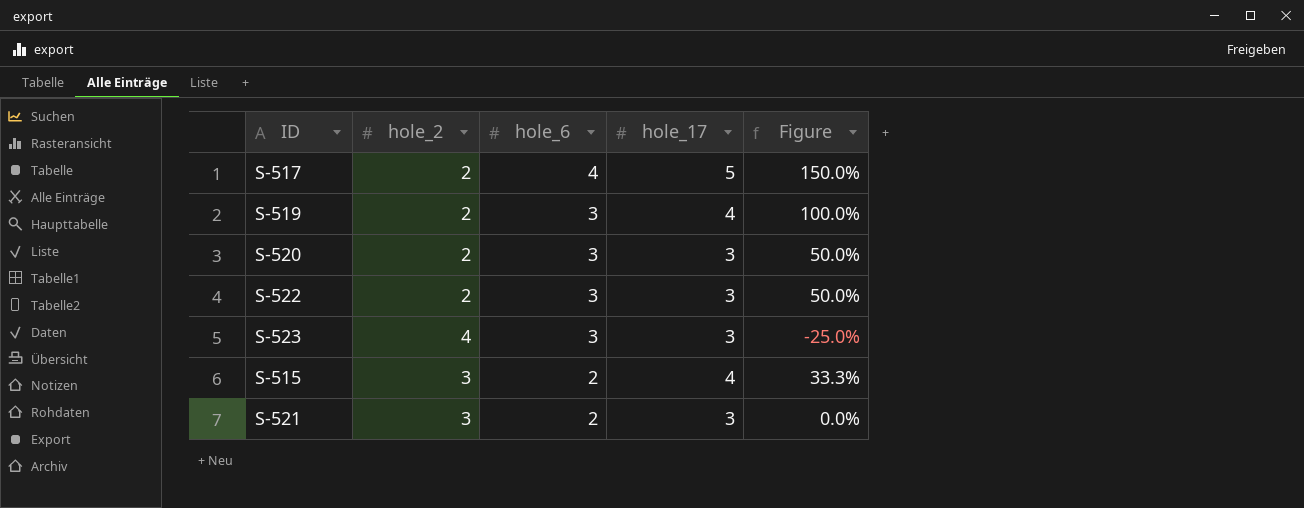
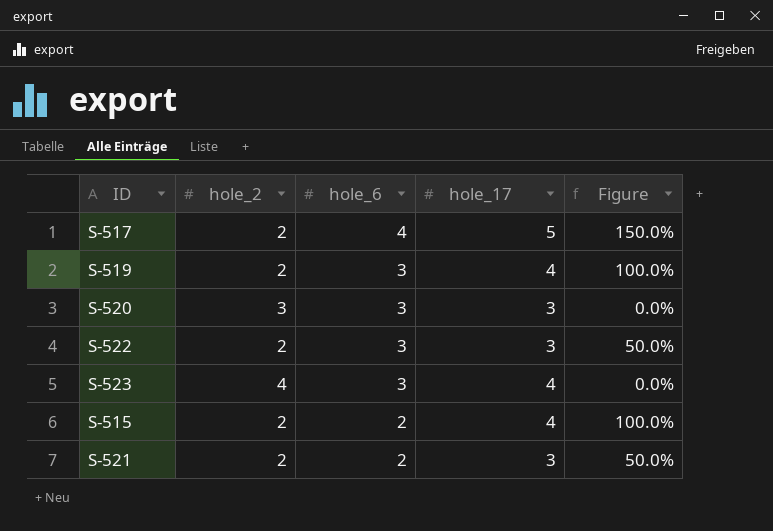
S-520 | hole_2: 2 -> 3
S-520 | Figure: 50.0% -> 0.0%
S-523 | hole_17: 3 -> 4
S-523 | Figure: -25.0% -> 0.0%
S-515 | hole_2: 3 -> 2
S-515 | Figure: 33.3% -> 100.0%
S-521 | hole_2: 3 -> 2
S-521 | Figure: 0.0% -> 50.0%

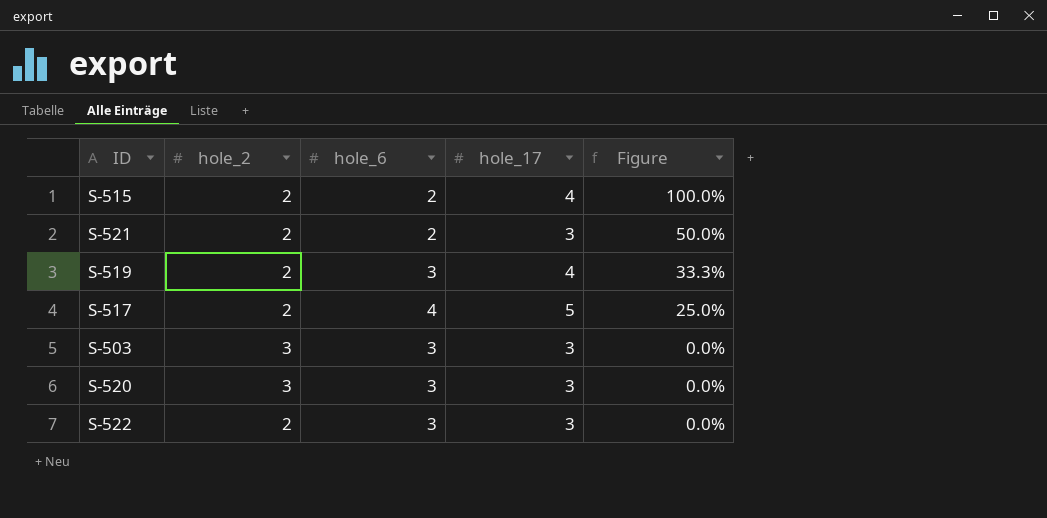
row order: hole_6 descending -> Figure descending
column Figure | formula: ([hole_17] - [hole_2]) / [hole_2] -> ([hole_17] - [hole_6]) / [hole_6]
row S-523: 4 | 3 | 4 | 0.0% -> none
row S-503: none -> 3 | 3 | 3 | 0.0%

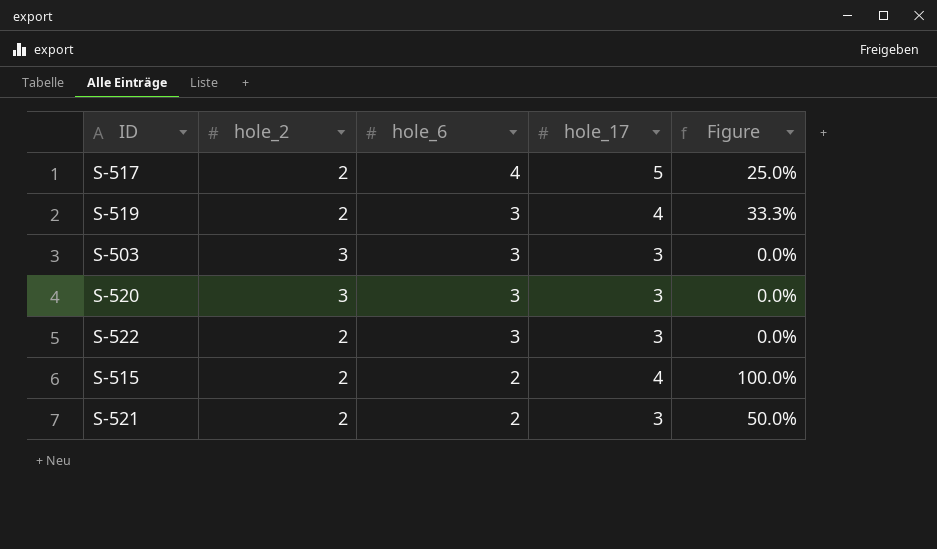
row order: Figure descending -> hole_6 descending

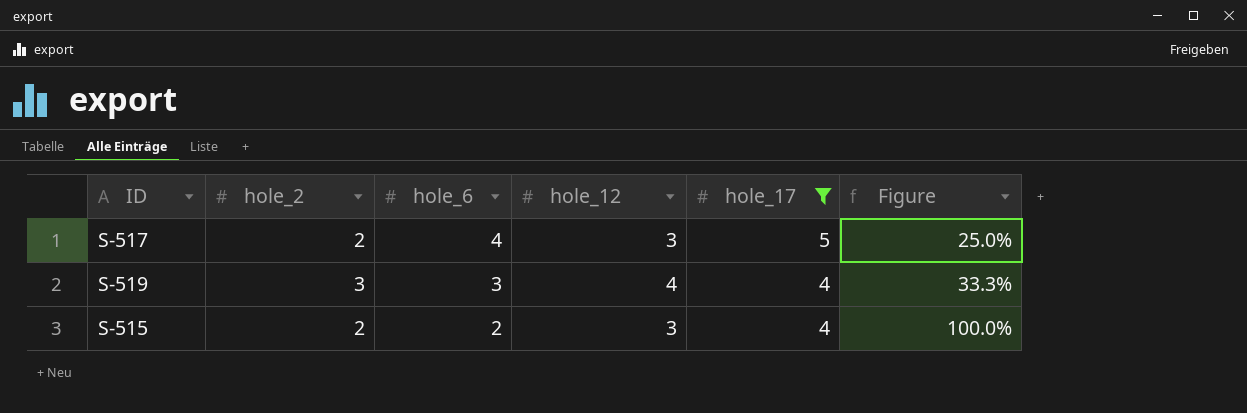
filter: none -> hole_17 != 3
column hole_12 | position: none -> 4
S-519 | hole_2: 2 -> 3

